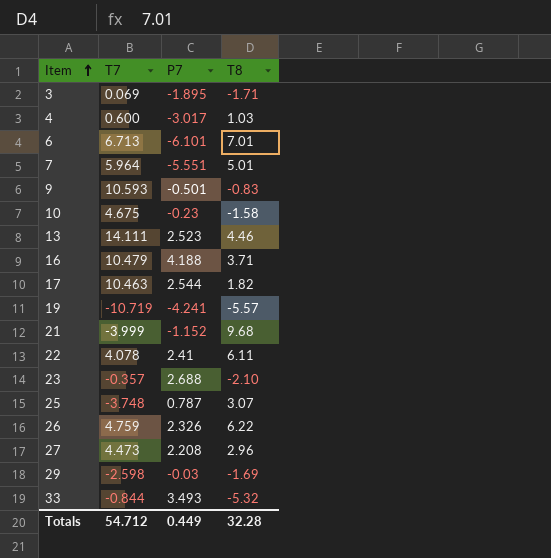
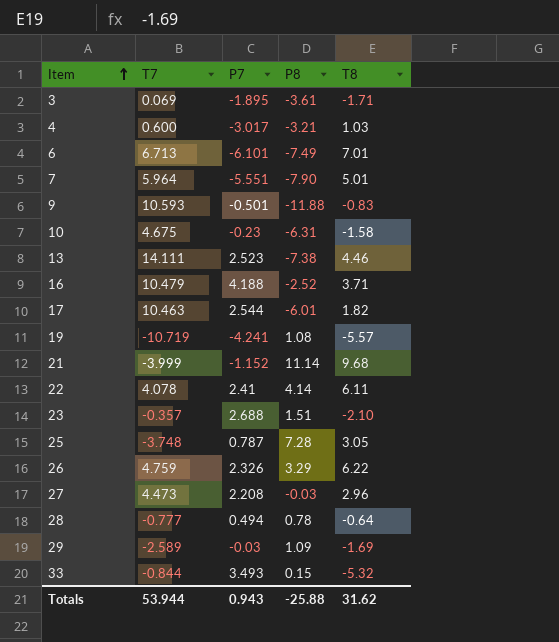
column P8 | position: none -> 4
25 | T8: 3.07 -> 3.05
row 28: none -> -0.777 | 0.494 | 0.78 | -0.64
29 | T7: -2.598 -> -2.589
Totals | T7: 54.712 -> 53.944
Totals | P7: 0.449 -> 0.943
Totals | T8: 32.28 -> 31.62

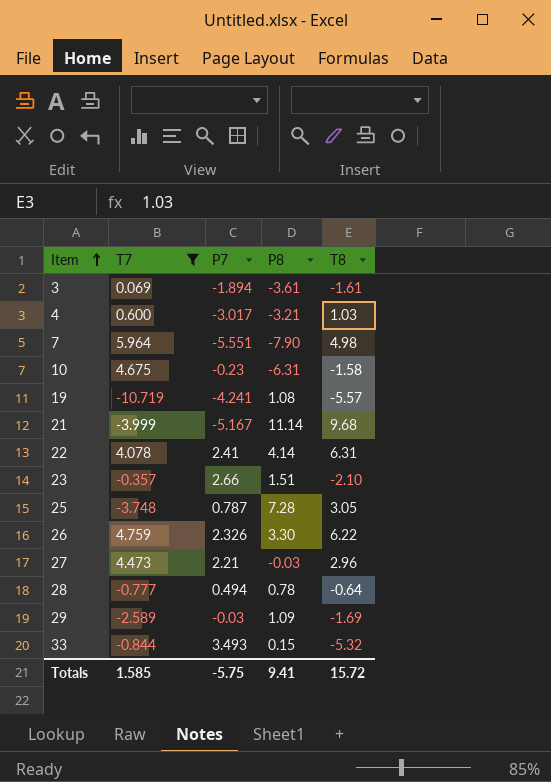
filter: none -> T7 <= 5.964
3 | P7: -1.895 -> -1.894
3 | T8: -1.71 -> -1.61
7 | T8: 5.01 -> 4.98
21 | P7: -1.152 -> -5.167
22 | T8: 6.11 -> 6.31
23 | P7: 2.688 -> 2.66
26 | P8: 3.29 -> 3.30
27 | P7: 2.208 -> 2.21
Totals | T7: 53.944 -> 1.585
Totals | P7: 0.943 -> -5.75
Totals | P8: -25.88 -> 9.41
Totals | T8: 31.62 -> 15.72

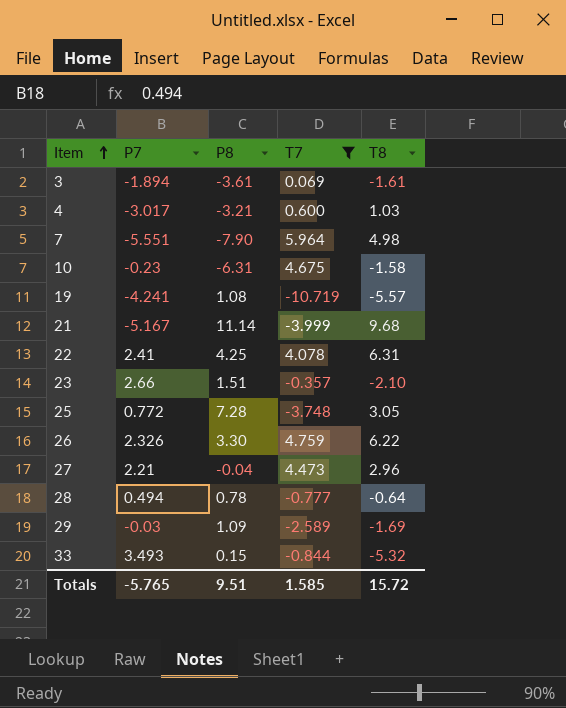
column T7 | position: 2 -> 4
22 | P8: 4.14 -> 4.25
25 | P7: 0.787 -> 0.772
27 | P8: -0.03 -> -0.04
Totals | P7: -5.75 -> -5.765
Totals | P8: 9.41 -> 9.51

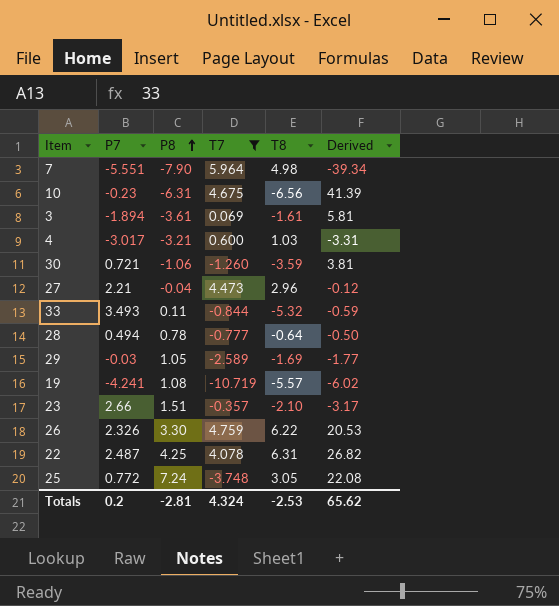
row order: Item ascending -> P8 ascending
column Derived | formula: none -> [P8] * [T8]
row 21: -5.167 | 11.14 | -3.999 | 9.68 -> none
10 | T8: -1.58 -> -6.56
row 30: none -> 0.721 | -1.06 | -1.260 | -3.59 | 3.81
33 | P8: 0.15 -> 0.11
29 | P8: 1.09 -> 1.05
22 | P7: 2.41 -> 2.487
25 | P8: 7.28 -> 7.24
Totals | P7: -5.765 -> 0.2
Totals | P8: 9.51 -> -2.81
Totals | T7: 1.585 -> 4.324
Totals | T8: 15.72 -> -2.53

